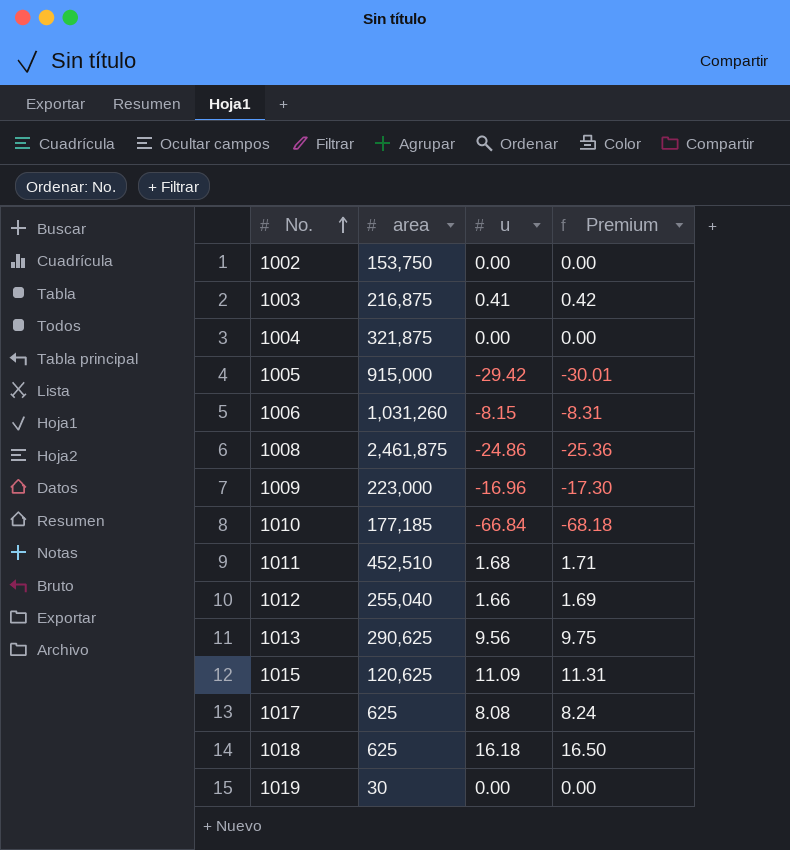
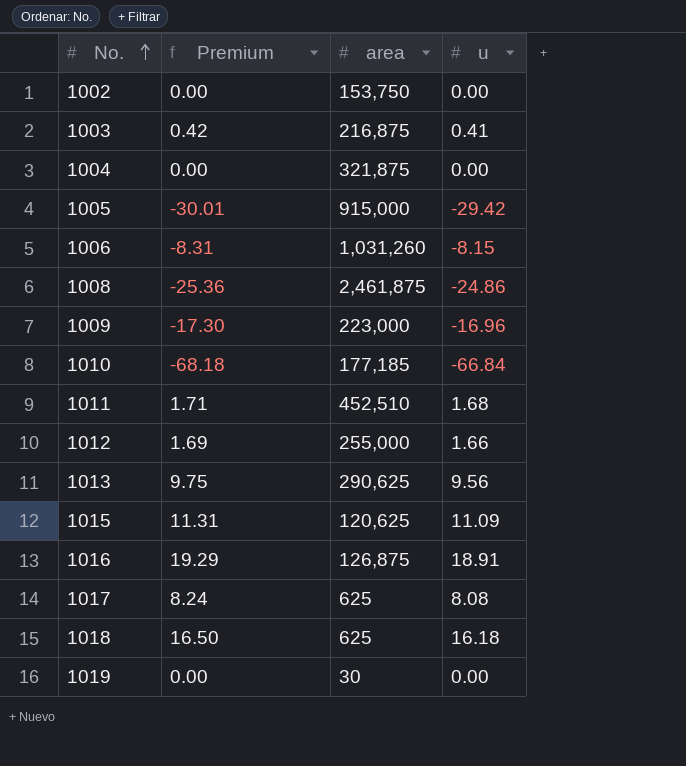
column Premium | position: 4 -> 2
1012 | area: 255,040 -> 255,000
row 1016: none -> 19.29 | 126,875 | 18.91

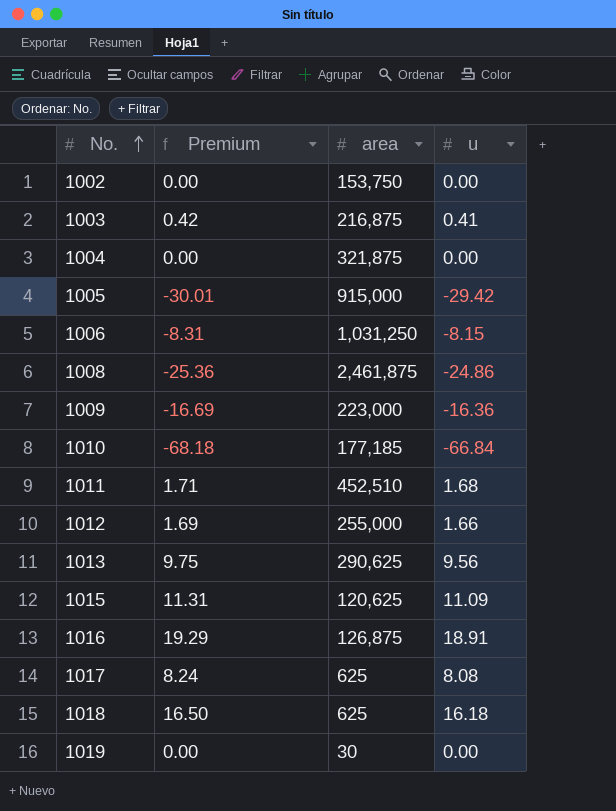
1006 | area: 1,031,260 -> 1,031,250
1009 | Premium: -17.30 -> -16.69
1009 | u: -16.96 -> -16.36

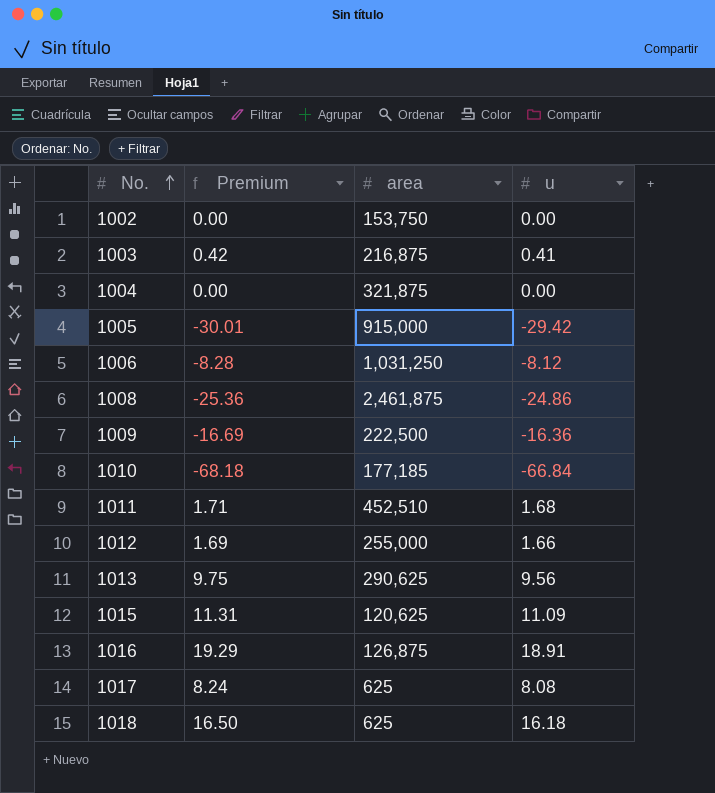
row 1019: 0.00 | 30 | 0.00 -> none
1006 | Premium: -8.31 -> -8.28
1006 | u: -8.15 -> -8.12
1009 | area: 223,000 -> 222,500

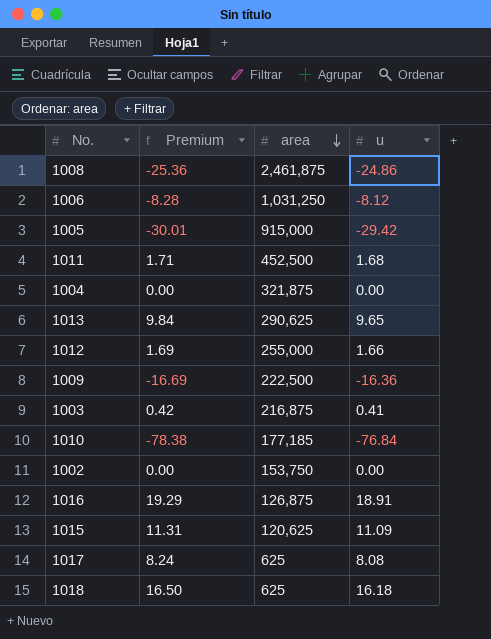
row order: No. ascending -> area descending
1011 | area: 452,510 -> 452,500
1013 | Premium: 9.75 -> 9.84
1013 | u: 9.56 -> 9.65
1010 | Premium: -68.18 -> -78.38
1010 | u: -66.84 -> -76.84

